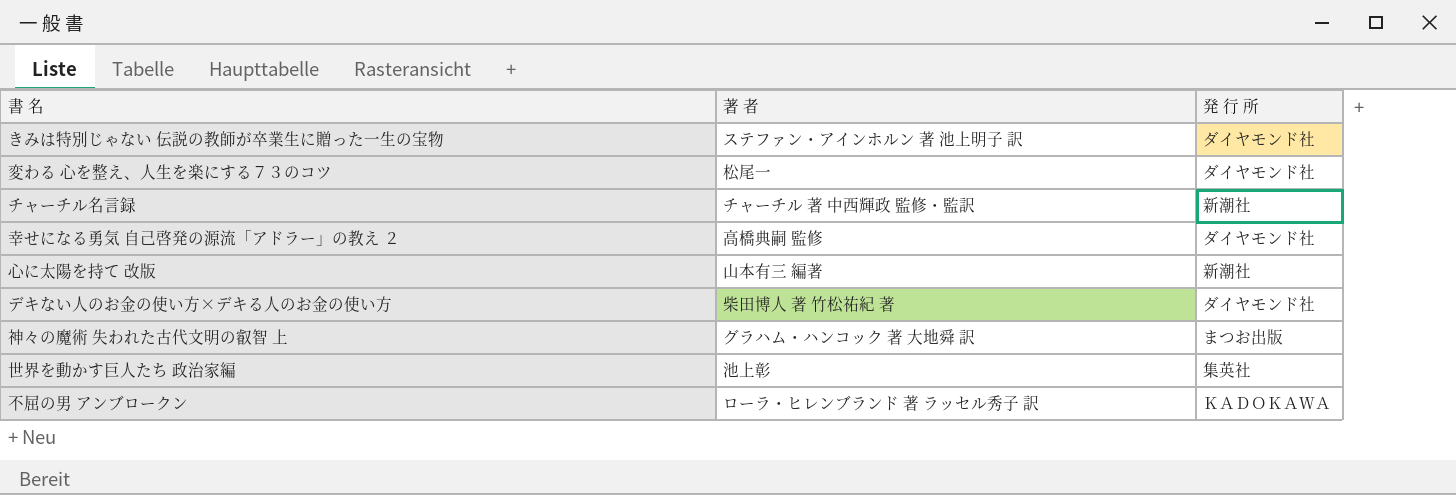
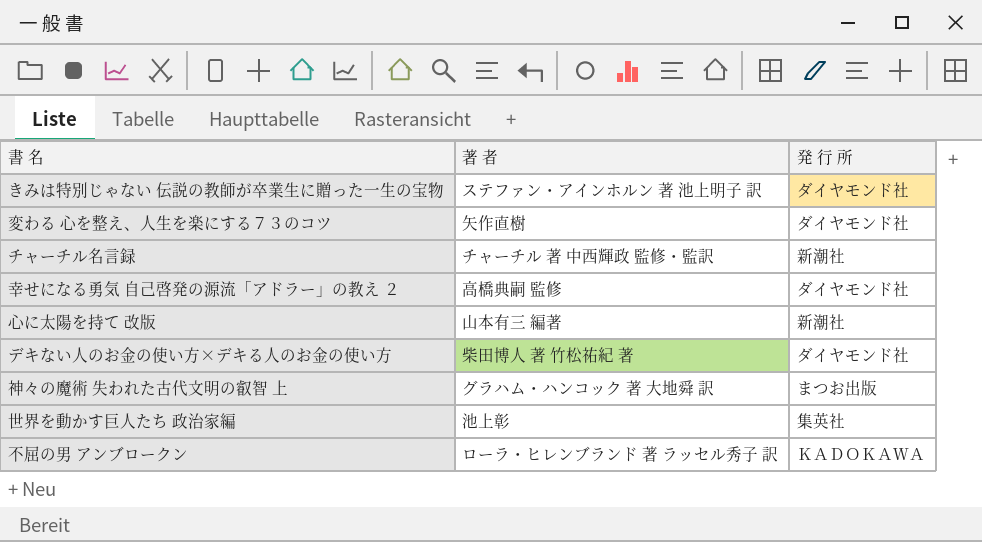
変わる 心を整え、人生を楽にする７３のコツ | 著 者: 松尾一 -> 矢作直樹

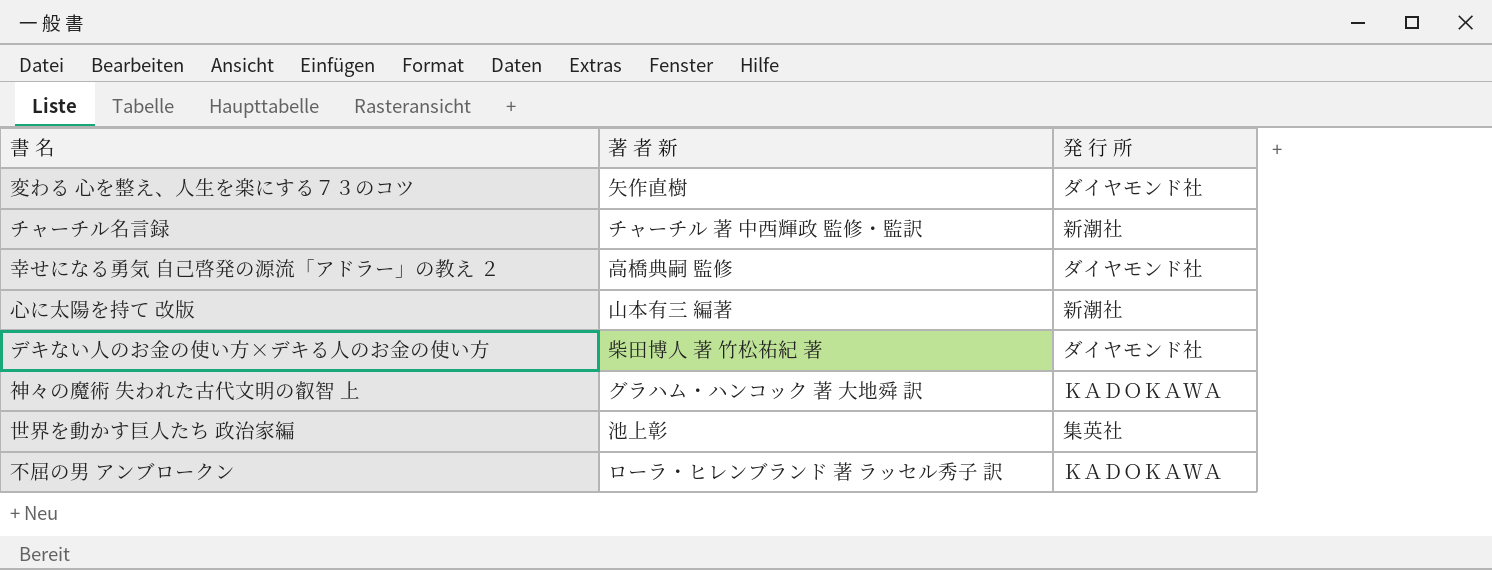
column name: 著 者 -> 著 者 新
row きみは特別じゃない 伝説の教師が卒業生に贈った一生の宝物: ステファン・アインホルン 著 池上明子 訳 | ダイヤモンド社 -> none
神々の魔術 失われた古代文明の叡智 上 | 発 行 所: まつお出版 -> ＫＡＤＯＫＡＷＡ

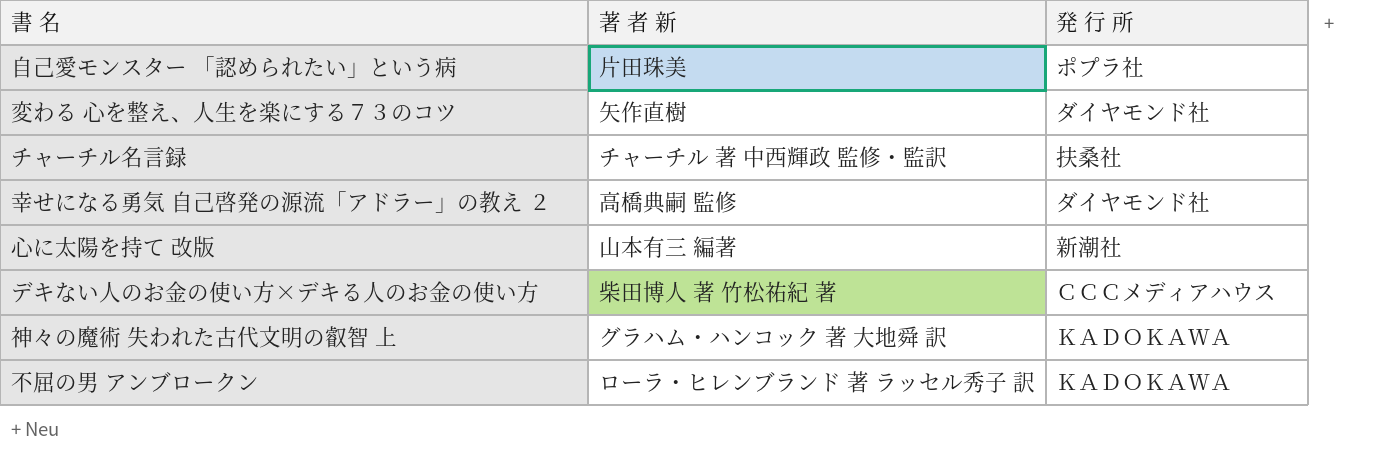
row 世界を動かす巨人たち 政治家編: 池上彰 | 集英社 -> none
row 自己愛モンスター 「認められたい」という病: none -> 片田珠美 | ポプラ社
チャーチル名言録 | 発 行 所: 新潮社 -> 扶桑社
デキない人のお金の使い方×デキる人のお金の使い方 | 発 行 所: ダイヤモンド社 -> ＣＣＣメディアハウス

